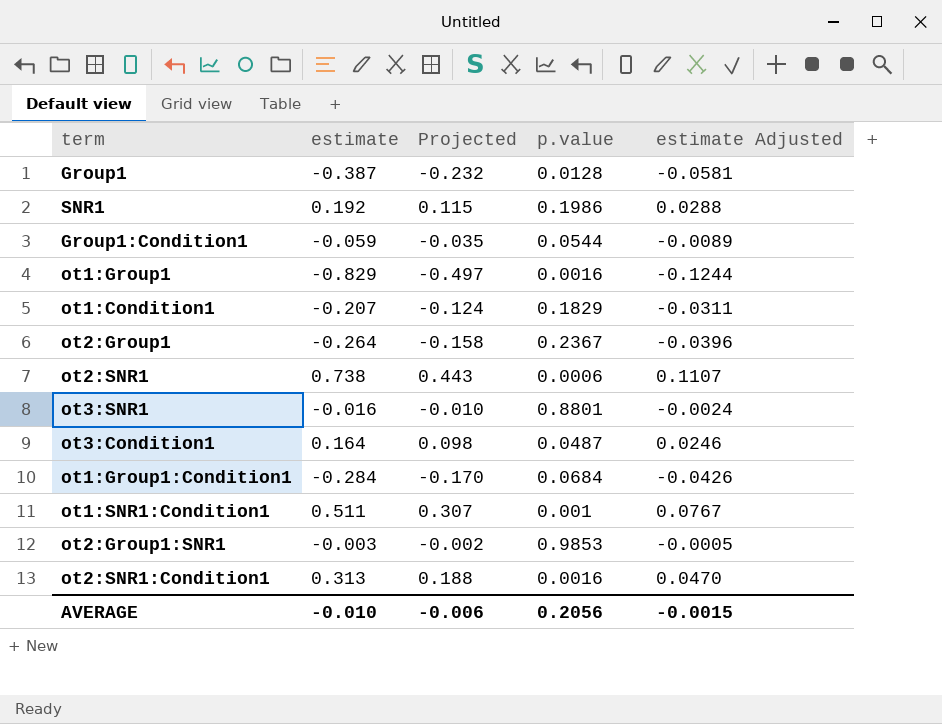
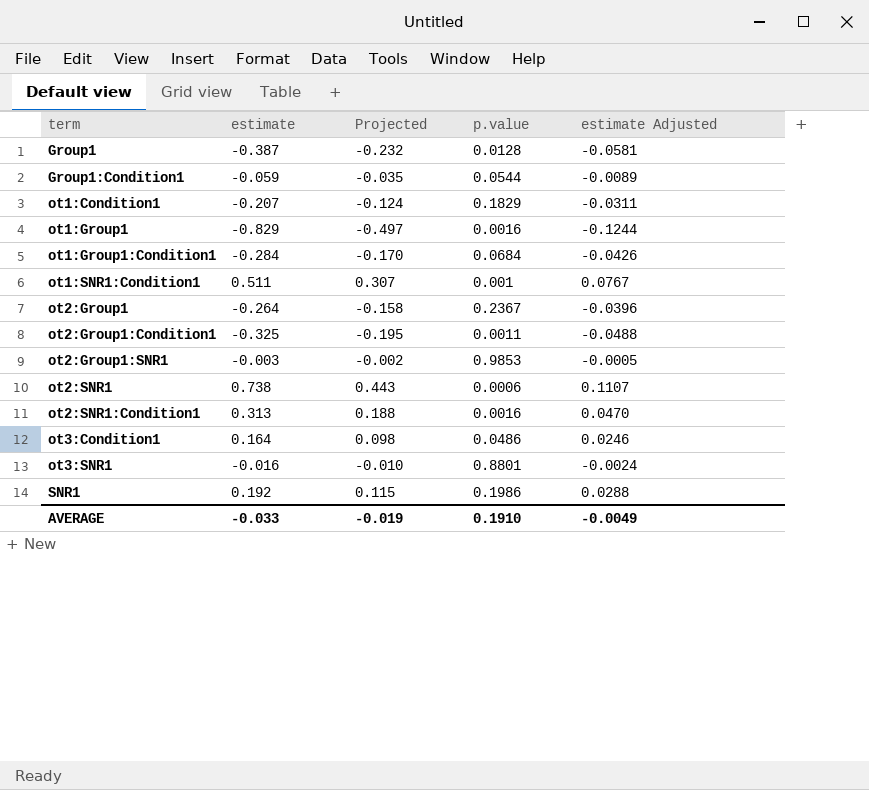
row order: none -> term ascending
row ot2:Group1:Condition1: none -> -0.325 | -0.195 | 0.0011 | -0.0488
ot3:Condition1 | p.value: 0.0487 -> 0.0486
AVERAGE | estimate: -0.010 -> -0.033
AVERAGE | Projected: -0.006 -> -0.019
AVERAGE | p.value: 0.2056 -> 0.1910
AVERAGE | estimate Adjusted: -0.0015 -> -0.0049

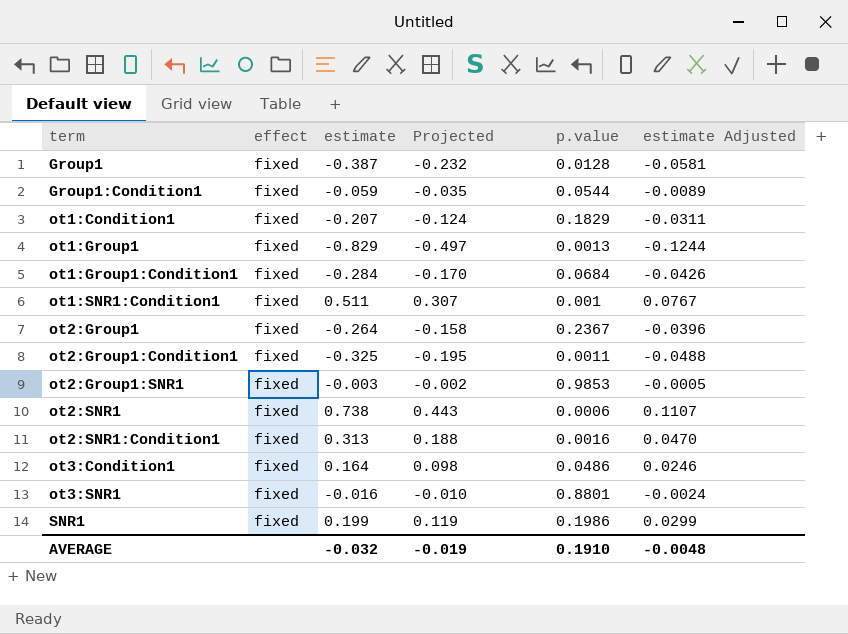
column effect | position: none -> 2
ot1:Group1 | p.value: 0.0016 -> 0.0013
SNR1 | estimate: 0.192 -> 0.199
SNR1 | Projected: 0.115 -> 0.119
SNR1 | estimate Adjusted: 0.0288 -> 0.0299
AVERAGE | estimate: -0.033 -> -0.032
AVERAGE | estimate Adjusted: -0.0049 -> -0.0048

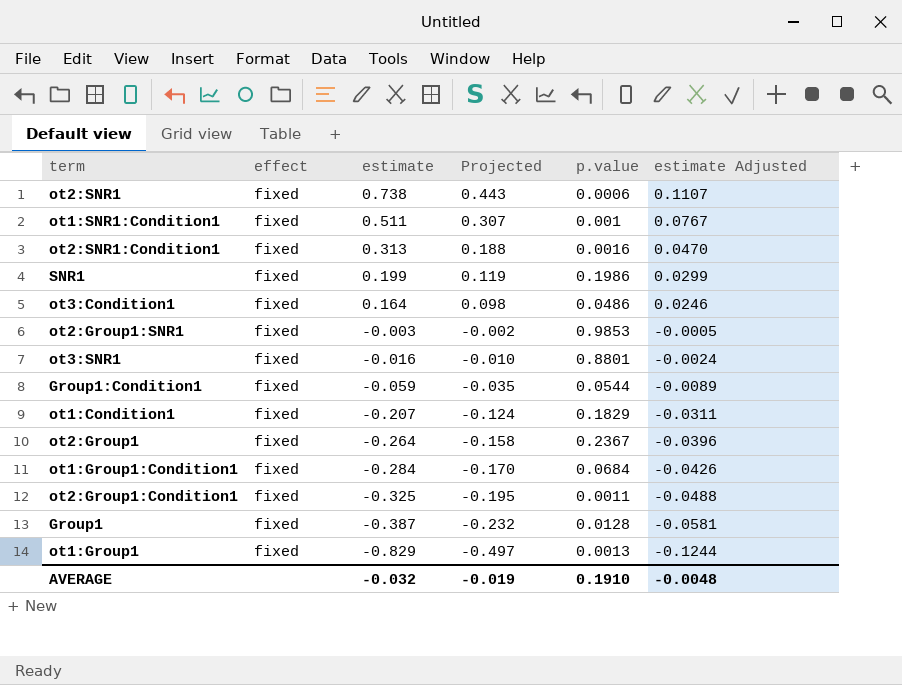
row order: term ascending -> estimate descending

